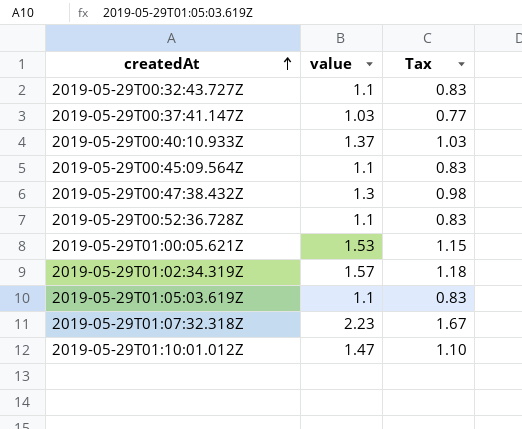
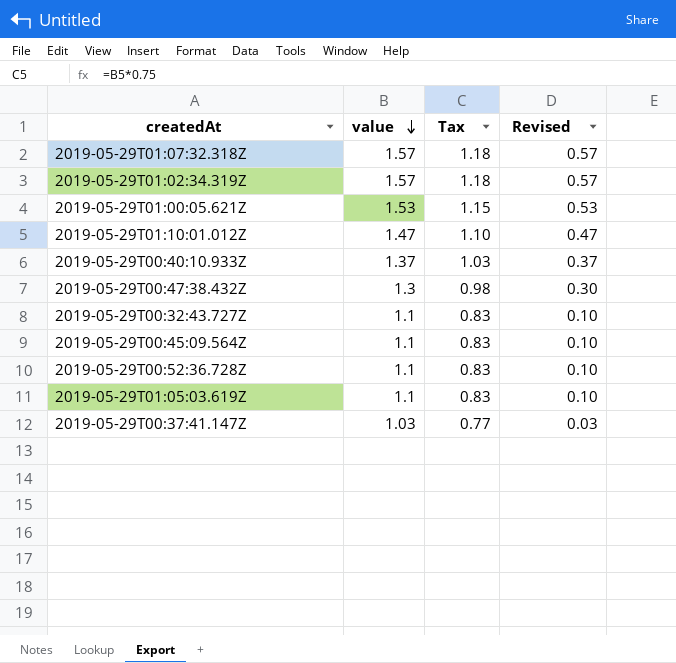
row order: createdAt ascending -> value descending
column Revised | formula: none -> [value] - 1
2019-05-29T01:07:32.318Z | value: 2.23 -> 1.57
2019-05-29T01:07:32.318Z | Tax: 1.67 -> 1.18

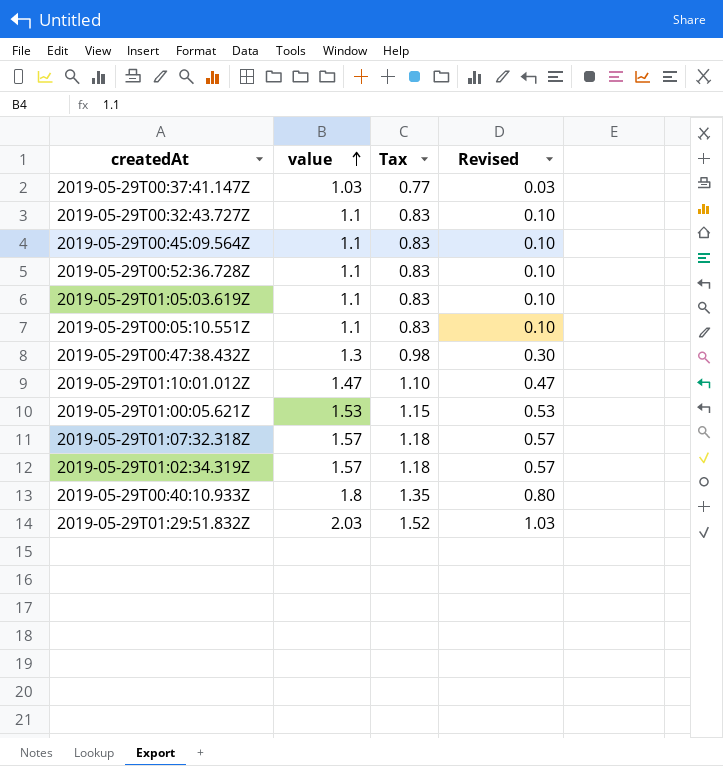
row order: value descending -> value ascending
row 2019-05-29T00:05:10.551Z: none -> 1.1 | 0.83 | 0.10
2019-05-29T00:40:10.933Z | value: 1.37 -> 1.8
2019-05-29T00:40:10.933Z | Tax: 1.03 -> 1.35
2019-05-29T00:40:10.933Z | Revised: 0.37 -> 0.80
row 2019-05-29T01:29:51.832Z: none -> 2.03 | 1.52 | 1.03

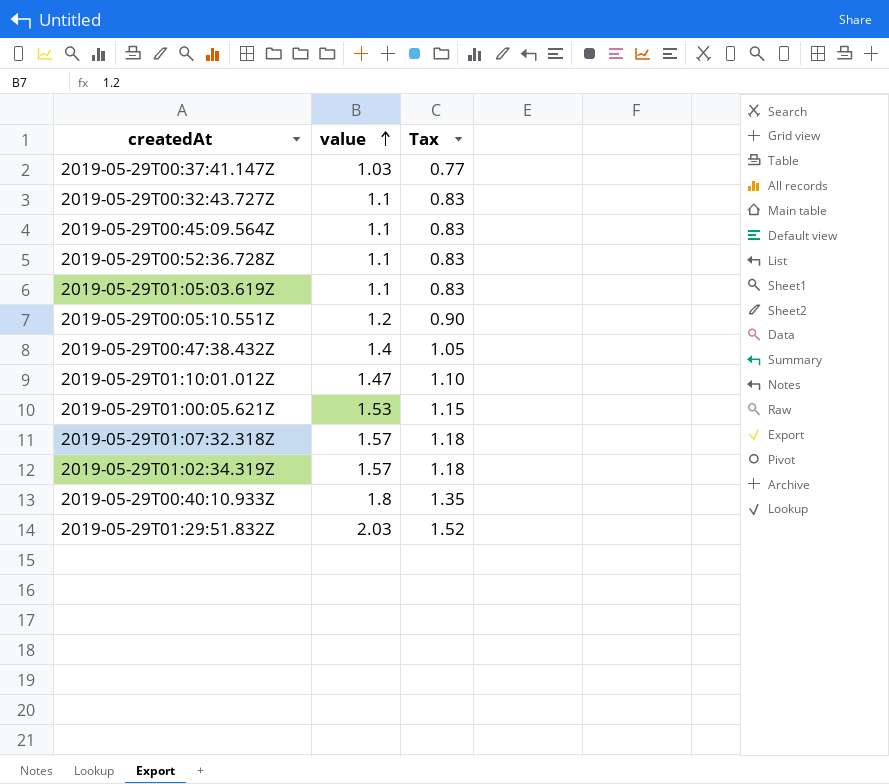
column Revised | formula: [value] - 1 -> none
2019-05-29T00:05:10.551Z | value: 1.1 -> 1.2
2019-05-29T00:05:10.551Z | Tax: 0.83 -> 0.90
2019-05-29T00:47:38.432Z | value: 1.3 -> 1.4
2019-05-29T00:47:38.432Z | Tax: 0.98 -> 1.05

